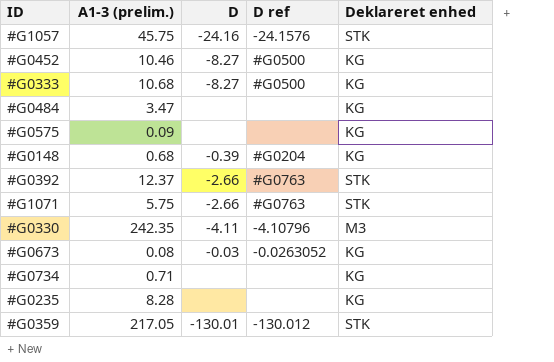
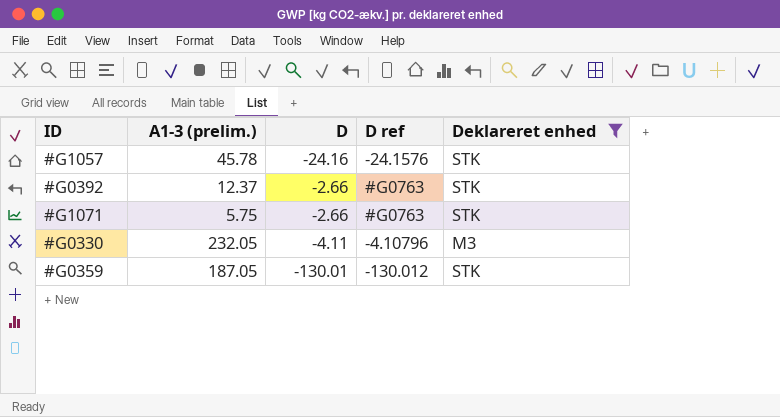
filter: none -> Deklareret enhed != KG
#G1057 | A1-3 (prelim.): 45.75 -> 45.78
#G0330 | A1-3 (prelim.): 242.35 -> 232.05
#G0359 | A1-3 (prelim.): 217.05 -> 187.05

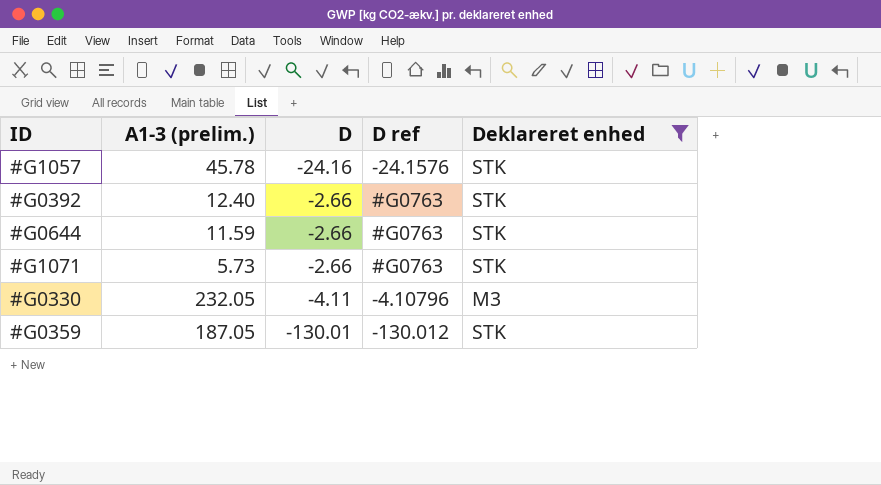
#G0392 | A1-3 (prelim.): 12.37 -> 12.40
row #G0644: none -> 11.59 | -2.66 | #G0763 | STK
#G1071 | A1-3 (prelim.): 5.75 -> 5.73

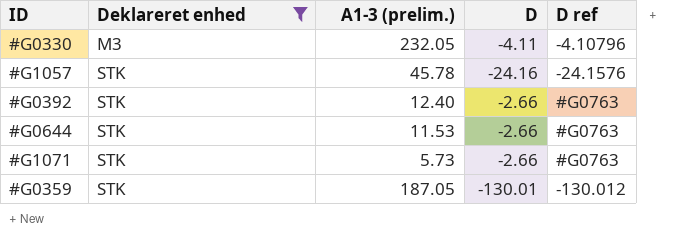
row order: none -> Deklareret enhed ascending
column Deklareret enhed | position: 5 -> 2
#G0644 | A1-3 (prelim.): 11.59 -> 11.53

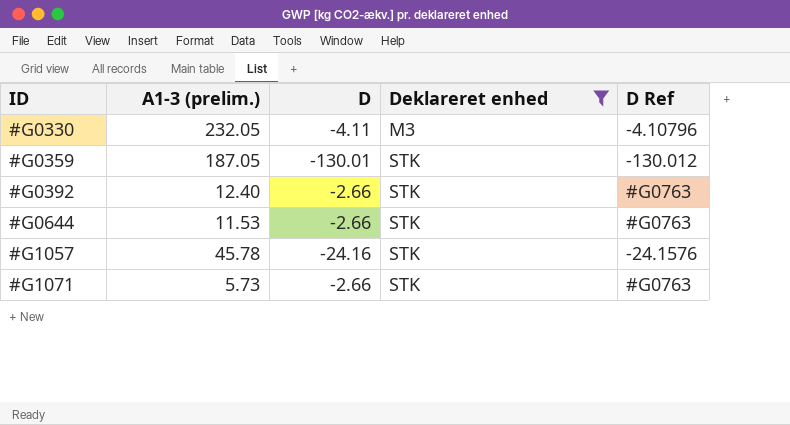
row order: Deklareret enhed ascending -> ID ascending
column Deklareret enhed | position: 2 -> 4
column name: D ref -> D Ref

